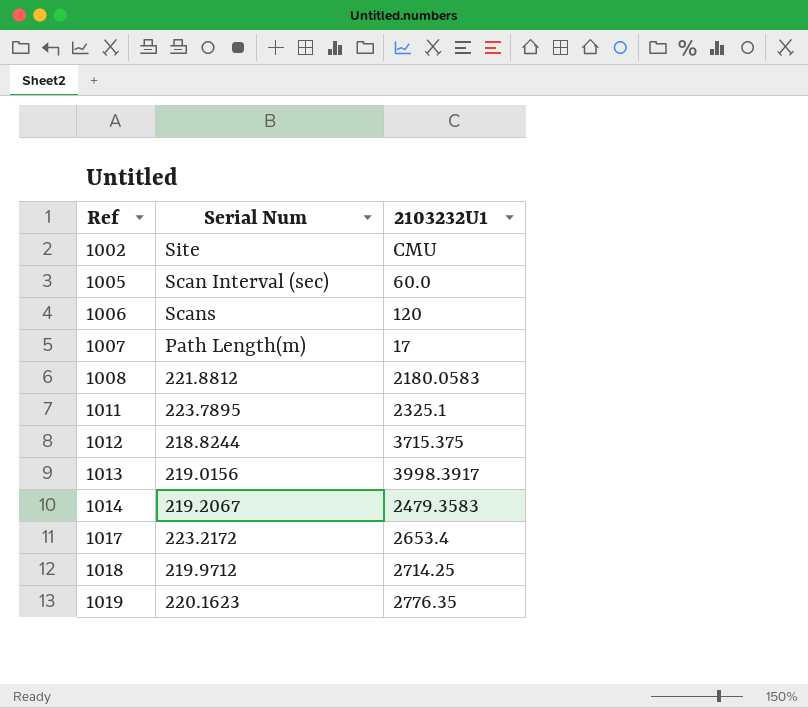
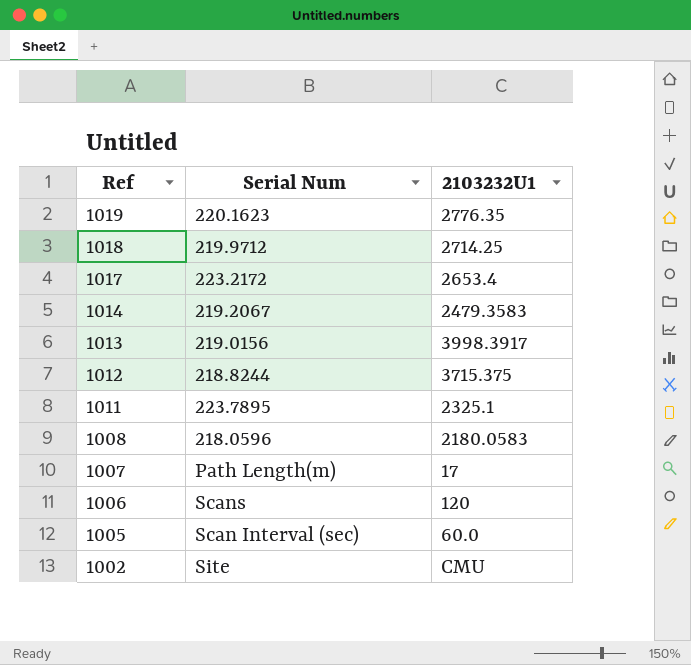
row order: Ref ascending -> Ref descending
1008 | Serial Num: 221.8812 -> 218.0596

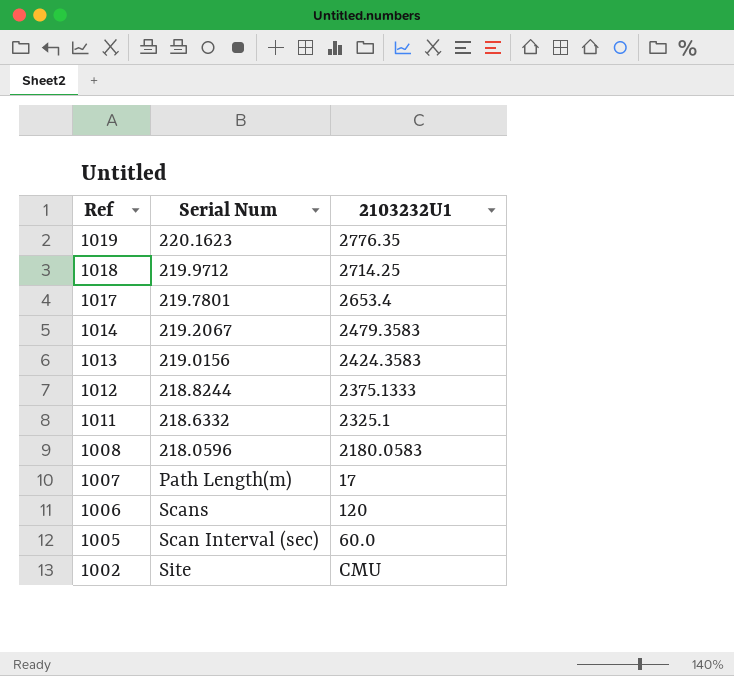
1017 | Serial Num: 223.2172 -> 219.7801
1013 | 2103232U1: 3998.3917 -> 2424.3583
1012 | 2103232U1: 3715.375 -> 2375.1333
1011 | Serial Num: 223.7895 -> 218.6332

